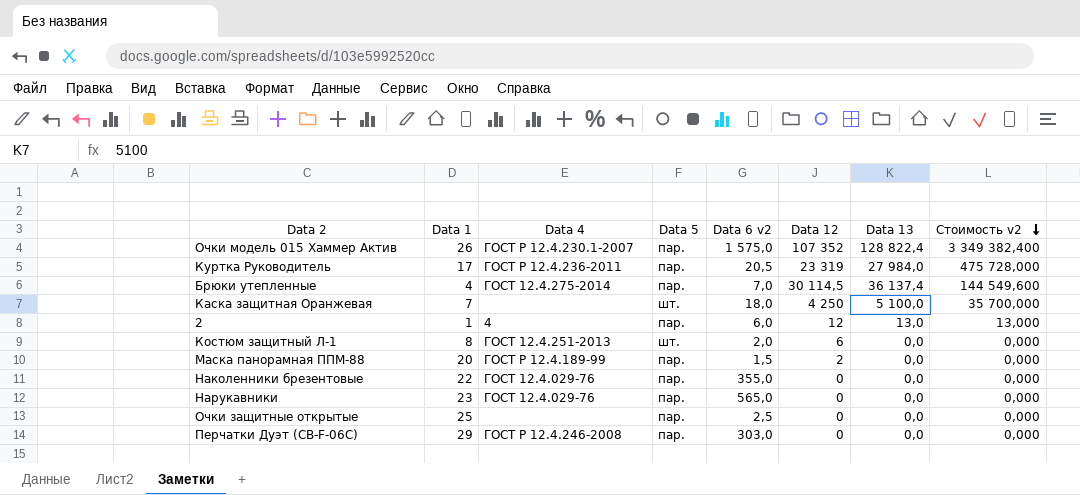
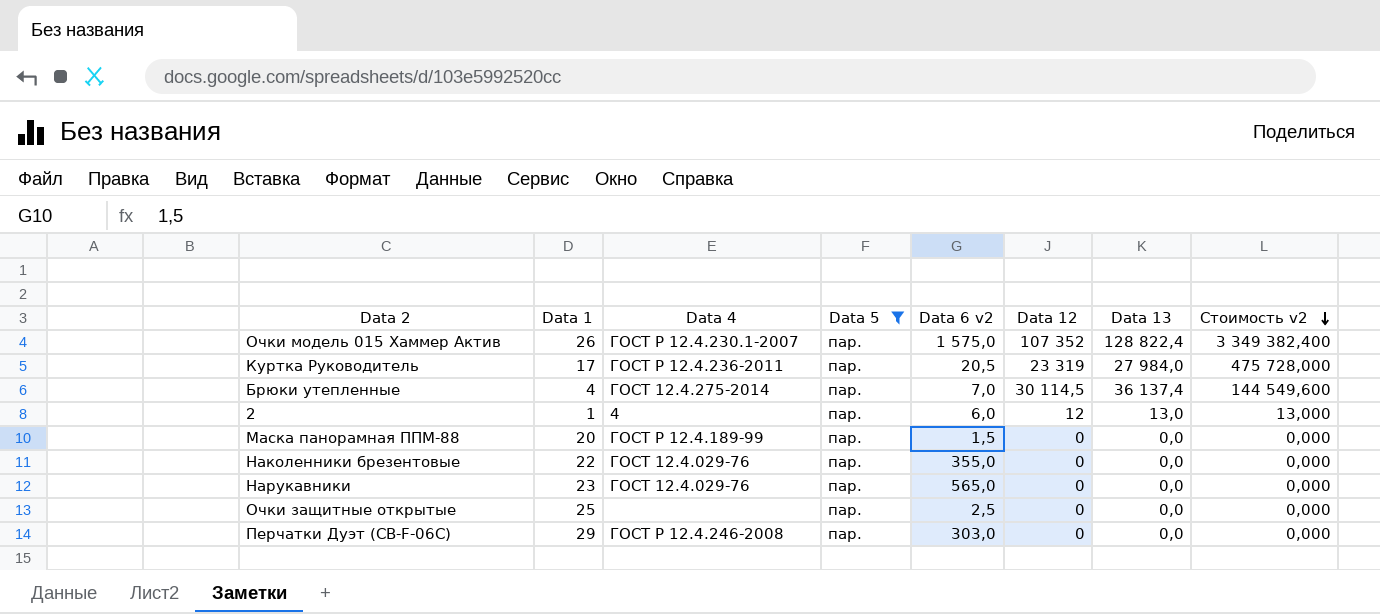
filter: none -> Data 5 = пар.
Маска панорамная ППМ-88 | Data 12: 2 -> 0

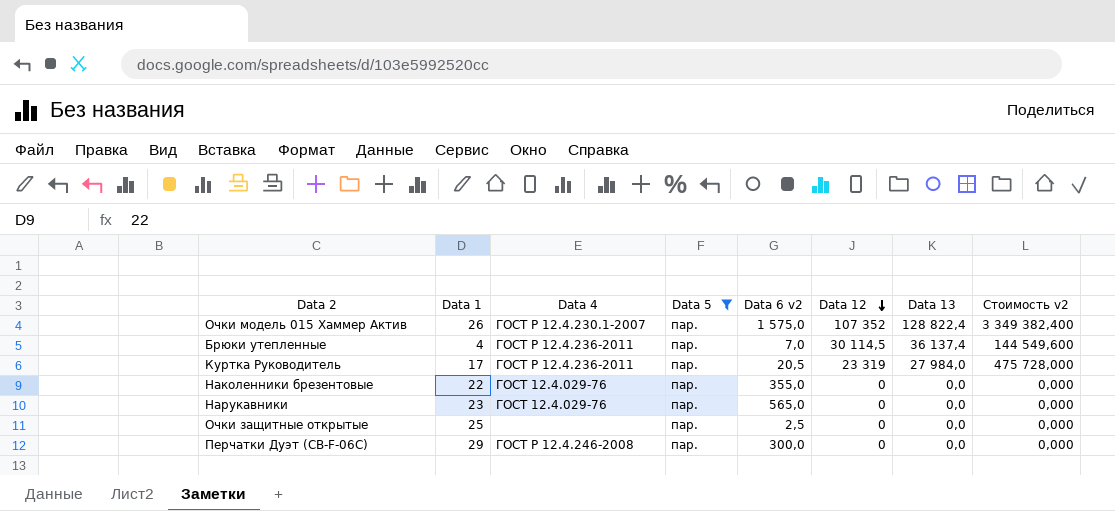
row order: Стоимость v2 descending -> Data 12 descending
row 2: 1 | 4 | пар. | 6,0 | 12 | 13,0 | 13,000 -> none
row Маска панорамная ППМ-88: 20 | ГОСТ Р 12.4.189-99 | пар. | 1,5 | 0 | 0,0 | 0,000 -> none
Брюки утепленные | Data 4: ГОСТ 12.4.275-2014 -> ГОСТ Р 12.4.236-2011
Перчатки Дуэт (СВ-F-06С) | Data 6 v2: 303,0 -> 300,0

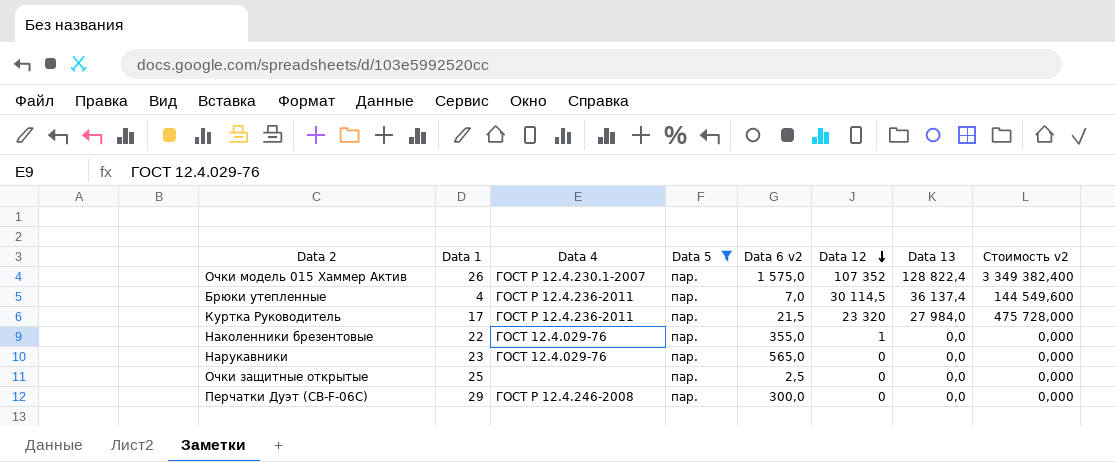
Куртка Руководитель | Data 6 v2: 20,5 -> 21,5
Куртка Руководитель | Data 12: 23 319 -> 23 320
Наколенники брезентовые | Data 12: 0 -> 1

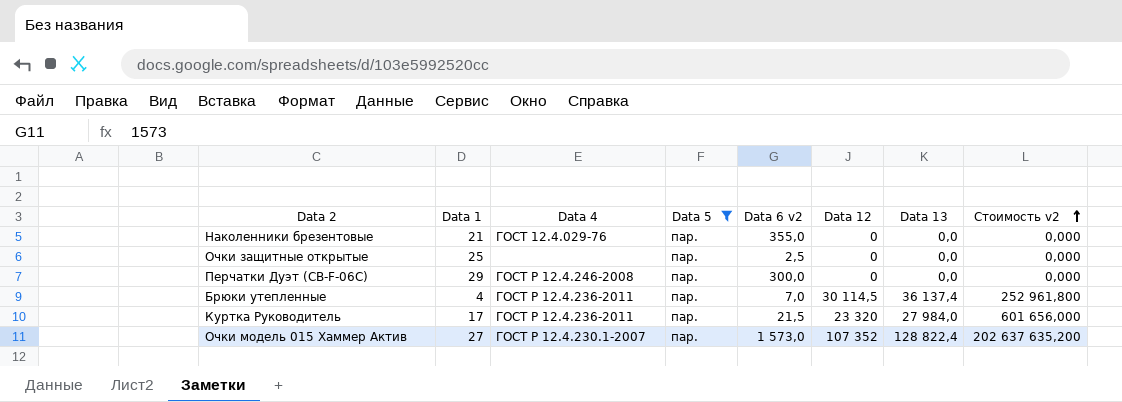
row order: Data 12 descending -> Стоимость v2 ascending
column Стоимость v2 | formula: [Data 1] * [Data 13] -> [Data 6 v2] * [Data 13]
row Нарукавники: 23 | ГОСТ 12.4.029-76 | пар. | 565,0 | 0 | 0,0 | 0,000 -> none
Наколенники брезентовые | Data 1: 22 -> 21
Наколенники брезентовые | Data 12: 1 -> 0
Очки модель 015 Хаммер Актив | Data 1: 26 -> 27
Очки модель 015 Хаммер Актив | Data 6 v2: 1 575,0 -> 1 573,0

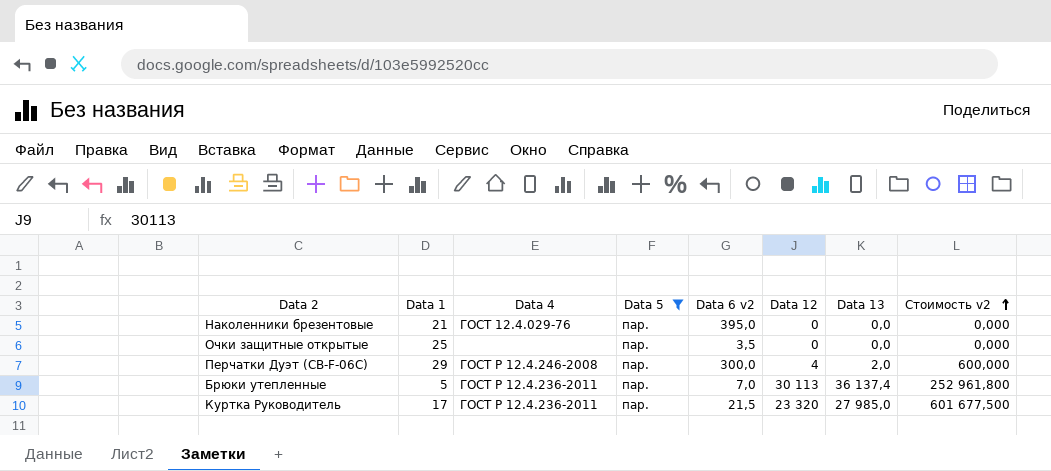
row Очки модель 015 Хаммер Актив: 27 | ГОСТ Р 12.4.230.1-2007 | пар. | 1 573,0 | 107 352 | 128 822,4 | 202 637 635,200 -> none
Наколенники брезентовые | Data 6 v2: 355,0 -> 395,0
Очки защитные открытые | Data 6 v2: 2,5 -> 3,5
Перчатки Дуэт (СВ-F-06С) | Data 12: 0 -> 4
Перчатки Дуэт (СВ-F-06С) | Data 13: 0,0 -> 2,0
Перчатки Дуэт (СВ-F-06С) | Стоимость v2: 0,000 -> 600,000
Брюки утепленные | Data 1: 4 -> 5
Брюки утепленные | Data 12: 30 114,5 -> 30 113
Куртка Руководитель | Data 13: 27 984,0 -> 27 985,0
Куртка Руководитель | Стоимость v2: 601 656,000 -> 601 677,500

